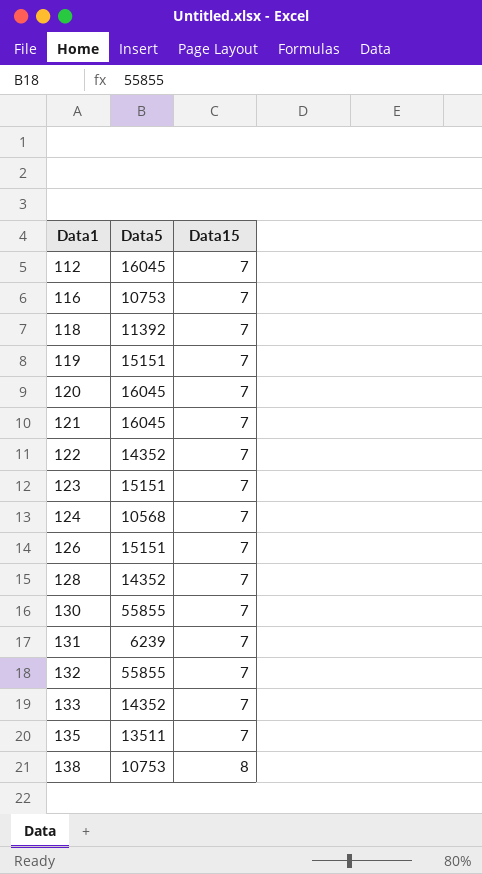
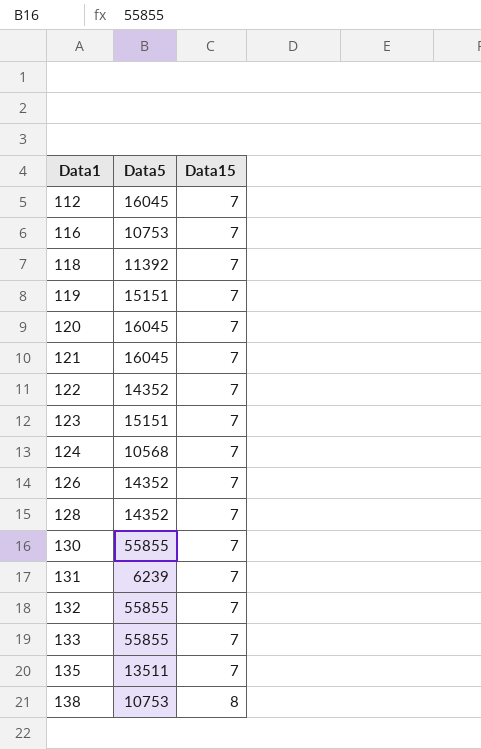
126 | Data5: 15151 -> 14352
133 | Data5: 14352 -> 55855

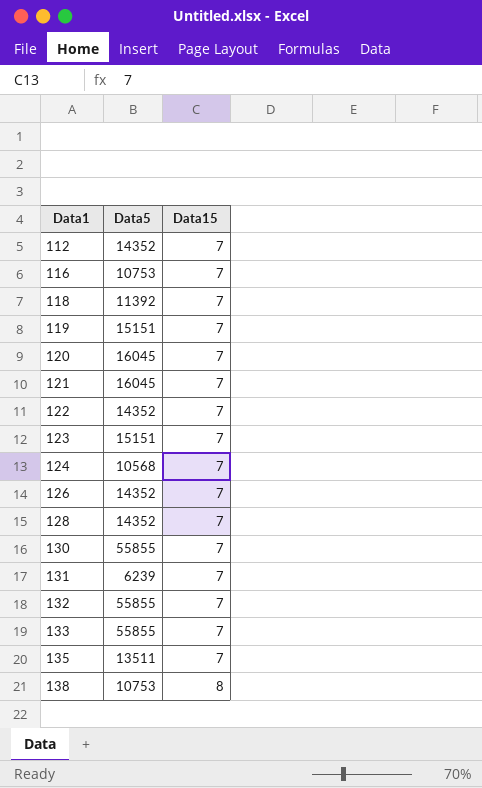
112 | Data5: 16045 -> 14352

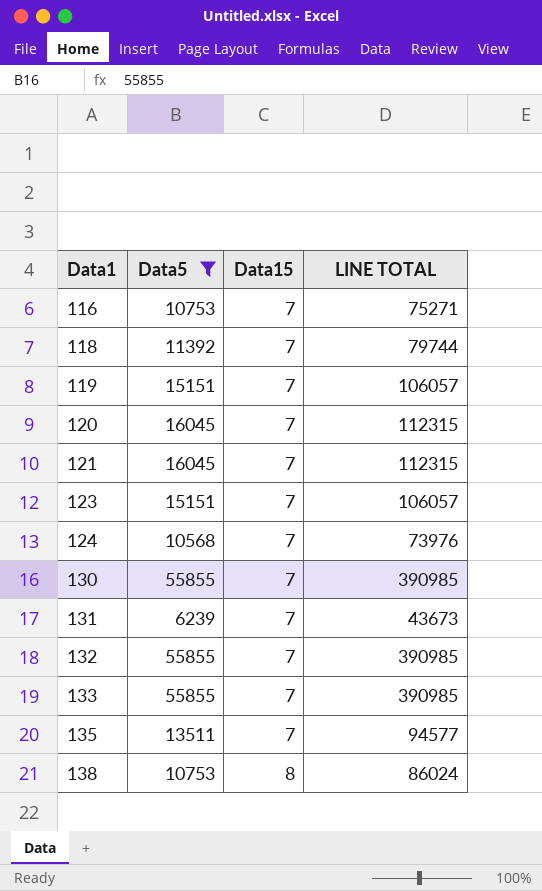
filter: none -> Data5 != 14352
column LINE TOTAL | formula: none -> [Data5] * [Data15]

